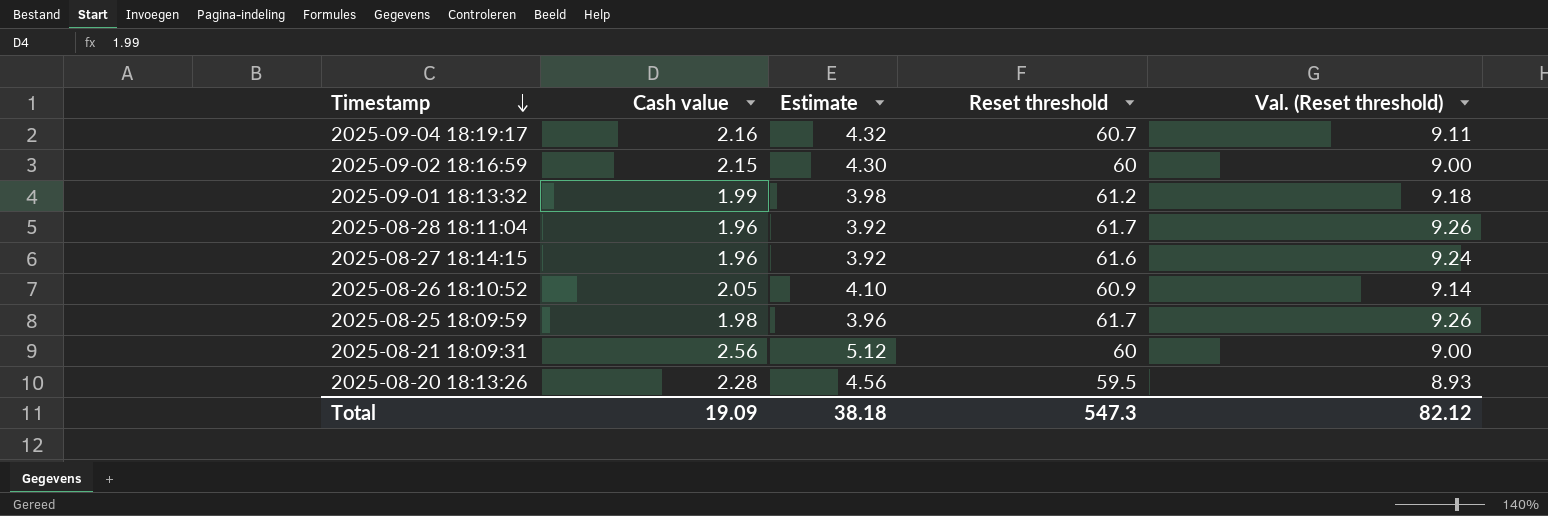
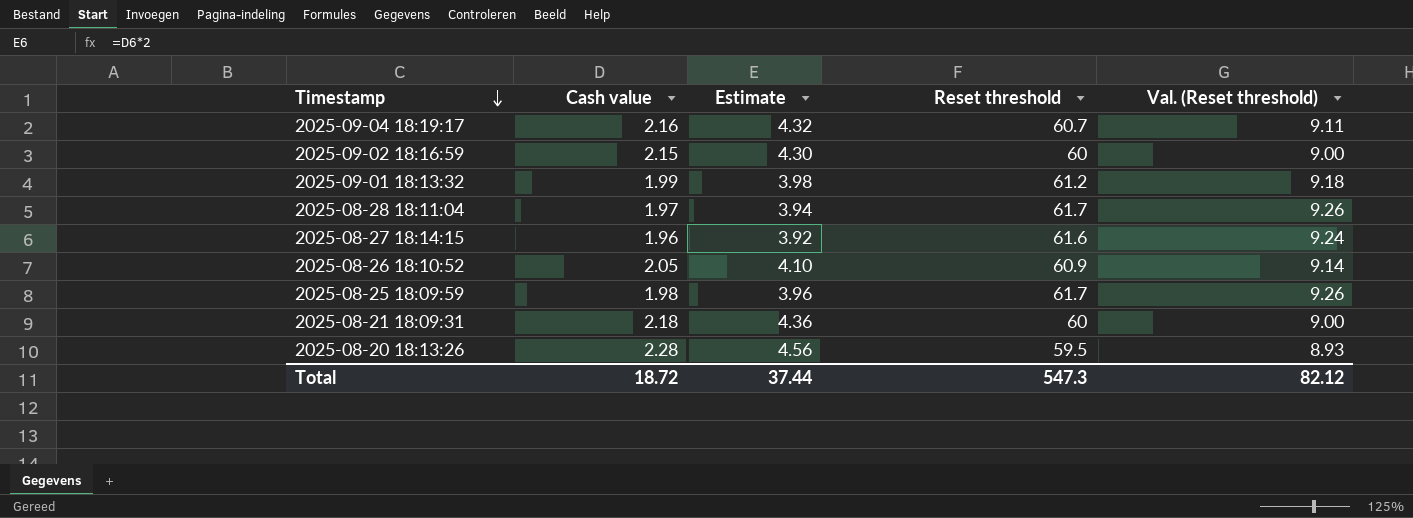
2025-08-28 18:11:04 | Cash value: 1.96 -> 1.97
2025-08-28 18:11:04 | Estimate: 3.92 -> 3.94
2025-08-21 18:09:31 | Cash value: 2.56 -> 2.18
2025-08-21 18:09:31 | Estimate: 5.12 -> 4.36
Total | Cash value: 19.09 -> 18.72
Total | Estimate: 38.18 -> 37.44

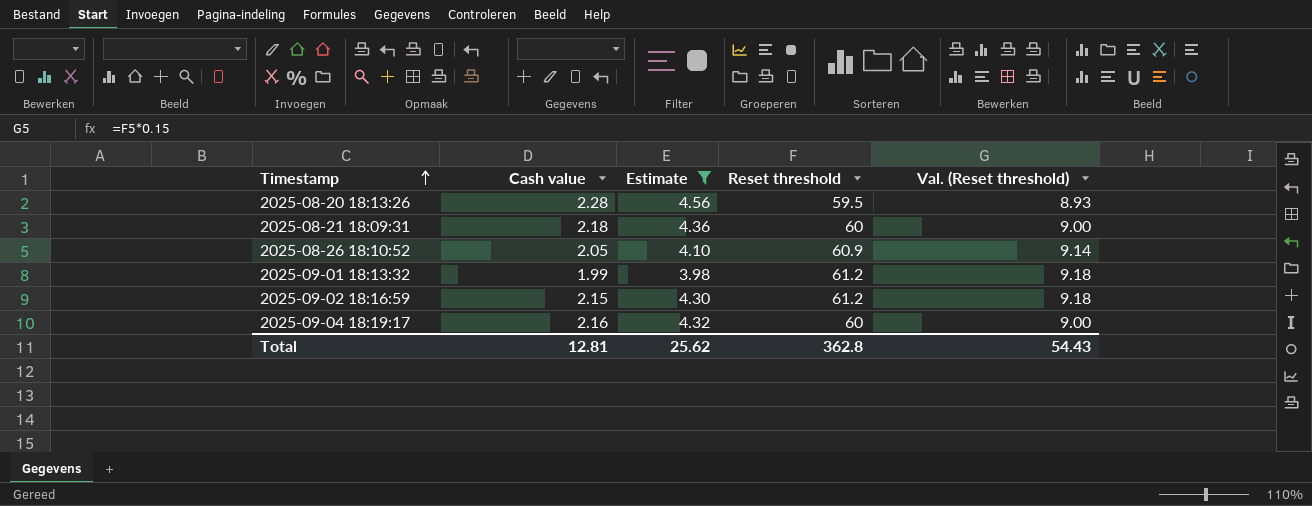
filter: none -> Estimate >= 3.98
row order: Timestamp descending -> Timestamp ascending
2025-09-02 18:16:59 | Reset threshold: 60 -> 61.2
2025-09-02 18:16:59 | Val. (Reset threshold): 9.00 -> 9.18
2025-09-04 18:19:17 | Reset threshold: 60.7 -> 60
2025-09-04 18:19:17 | Val. (Reset threshold): 9.11 -> 9.00
Total | Cash value: 18.72 -> 12.81
Total | Estimate: 37.44 -> 25.62
Total | Reset threshold: 547.3 -> 362.8
Total | Val. (Reset threshold): 82.12 -> 54.43

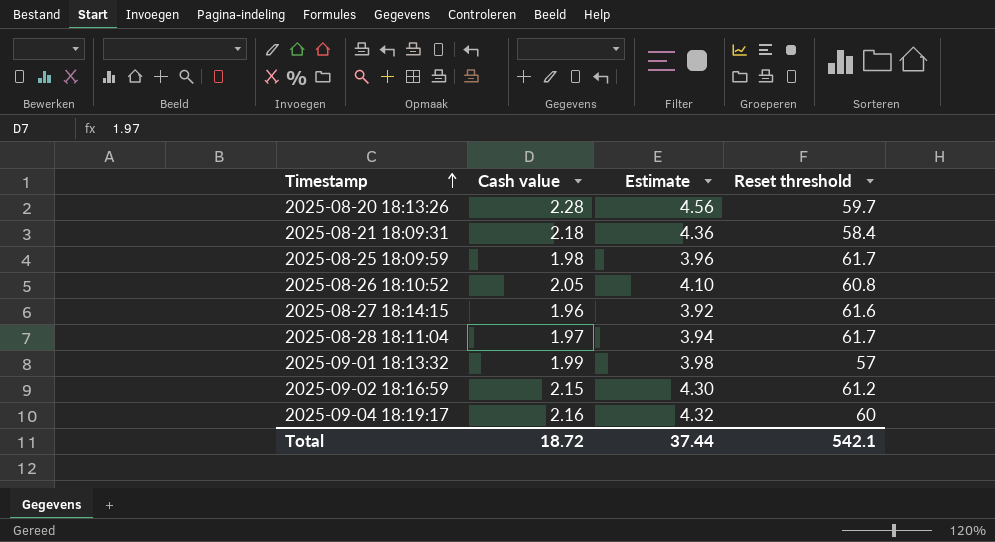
filter: Estimate >= 3.98 -> none
column Val. (Reset threshold) | formula: [Reset threshold] * 0.15 -> none
2025-08-20 18:13:26 | Reset threshold: 59.5 -> 59.7
2025-08-21 18:09:31 | Reset threshold: 60 -> 58.4
2025-08-26 18:10:52 | Reset threshold: 60.9 -> 60.8
2025-09-01 18:13:32 | Reset threshold: 61.2 -> 57
Total | Cash value: 12.81 -> 18.72
Total | Estimate: 25.62 -> 37.44
Total | Reset threshold: 362.8 -> 542.1

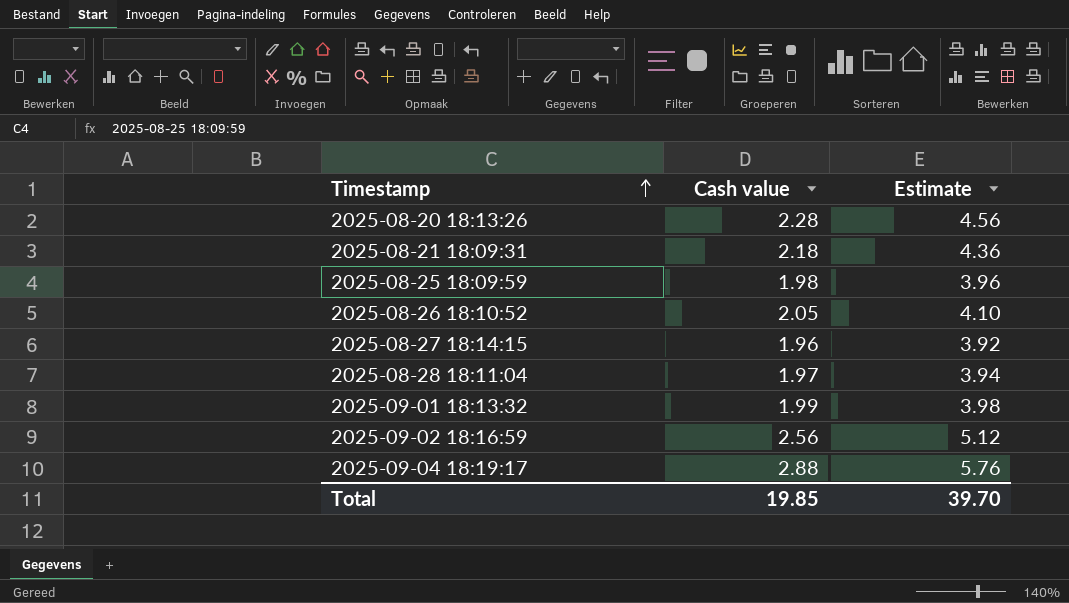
column Reset threshold | position: 4 -> none
2025-09-02 18:16:59 | Cash value: 2.15 -> 2.56
2025-09-02 18:16:59 | Estimate: 4.30 -> 5.12
2025-09-04 18:19:17 | Cash value: 2.16 -> 2.88
2025-09-04 18:19:17 | Estimate: 4.32 -> 5.76
Total | Cash value: 18.72 -> 19.85
Total | Estimate: 37.44 -> 39.70

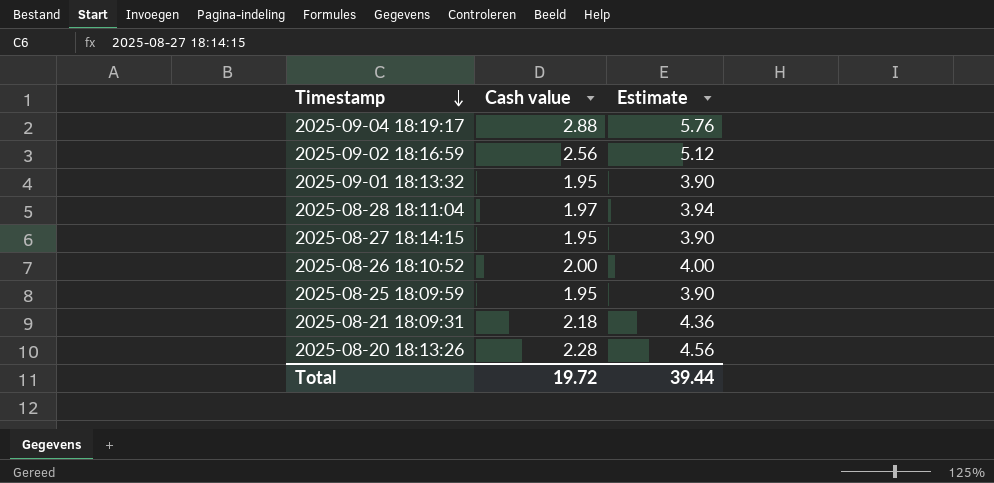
row order: Timestamp ascending -> Timestamp descending
2025-09-01 18:13:32 | Cash value: 1.99 -> 1.95
2025-09-01 18:13:32 | Estimate: 3.98 -> 3.90
2025-08-27 18:14:15 | Cash value: 1.96 -> 1.95
2025-08-27 18:14:15 | Estimate: 3.92 -> 3.90
2025-08-26 18:10:52 | Cash value: 2.05 -> 2.00
2025-08-26 18:10:52 | Estimate: 4.10 -> 4.00
2025-08-25 18:09:59 | Cash value: 1.98 -> 1.95
2025-08-25 18:09:59 | Estimate: 3.96 -> 3.90
Total | Cash value: 19.85 -> 19.72
Total | Estimate: 39.70 -> 39.44

